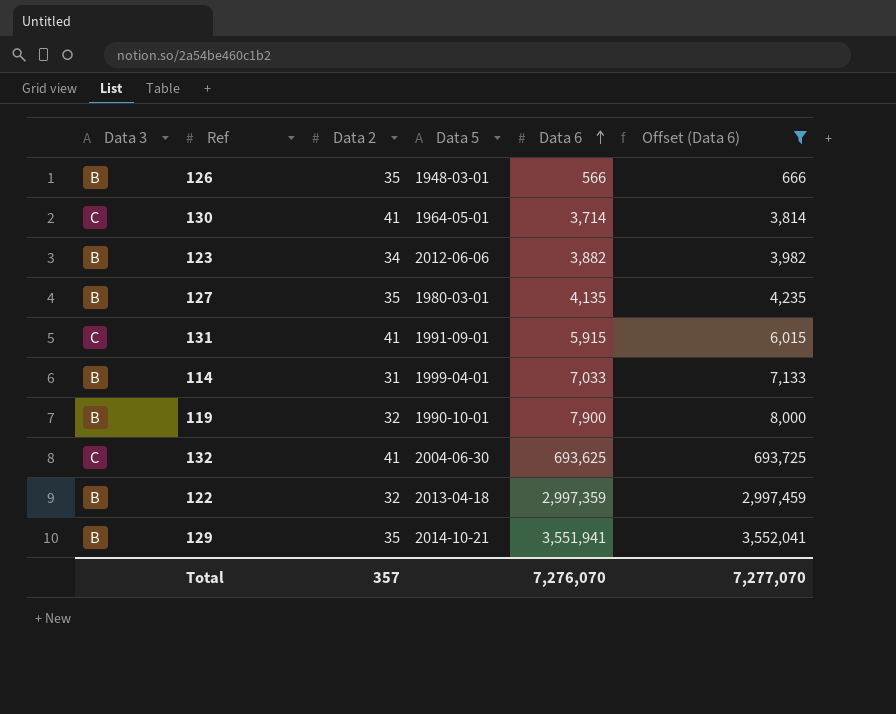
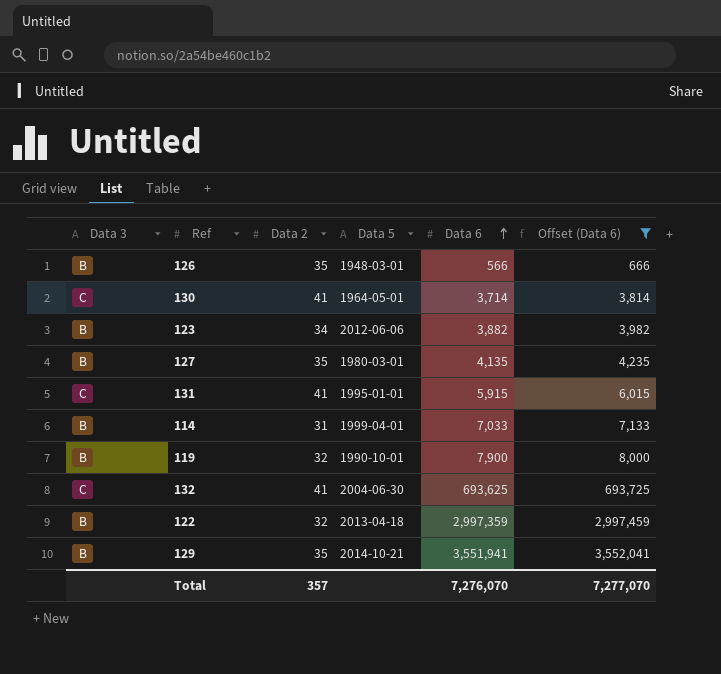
131 | Data 5: 1991-09-01 -> 1995-01-01

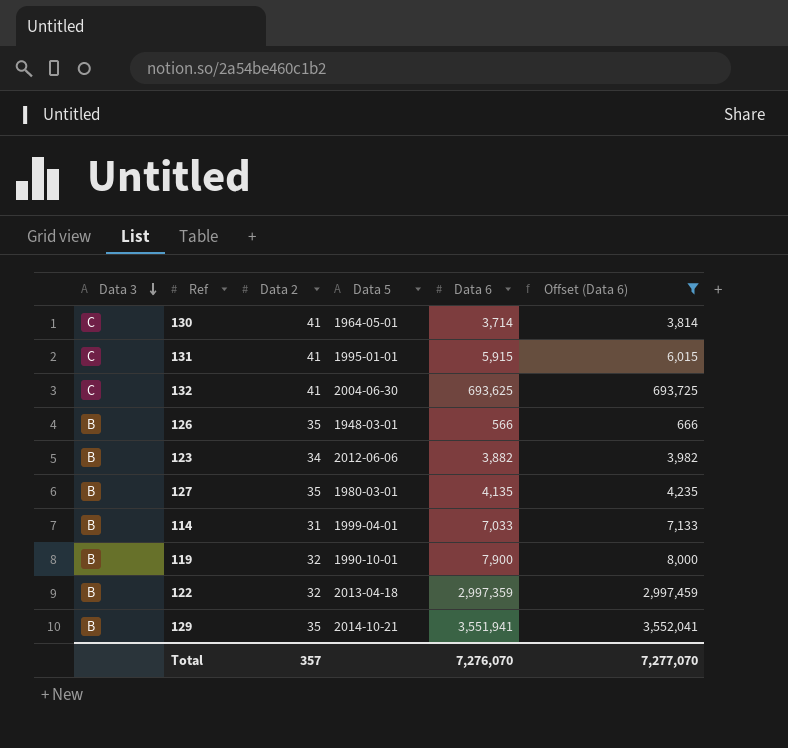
row order: Data 6 ascending -> Data 3 descending

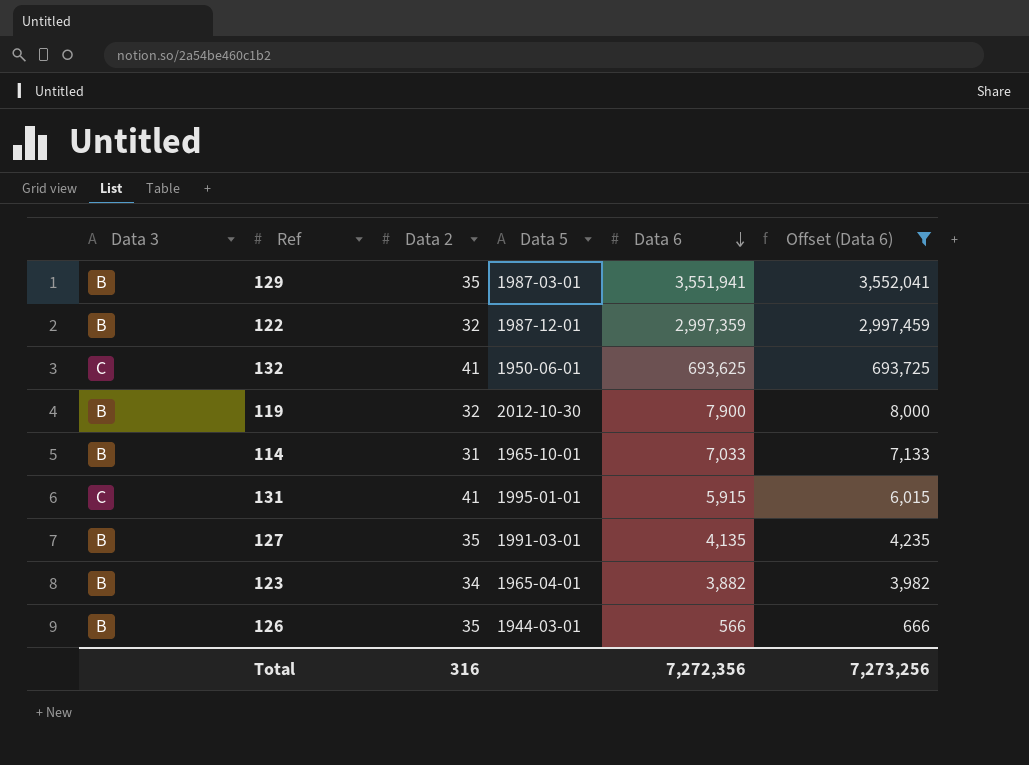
row order: Data 3 descending -> Data 6 descending
row 130: C | 41 | 1964-05-01 | 3,714 | 3,814 -> none
129 | Data 5: 2014-10-21 -> 1987-03-01
122 | Data 5: 2013-04-18 -> 1987-12-01
132 | Data 5: 2004-06-30 -> 1950-06-01
119 | Data 5: 1990-10-01 -> 2012-10-30
114 | Data 5: 1999-04-01 -> 1965-10-01
127 | Data 5: 1980-03-01 -> 1991-03-01
123 | Data 5: 2012-06-06 -> 1965-04-01
126 | Data 5: 1948-03-01 -> 1944-03-01
Total | Data 2: 357 -> 316
Total | Data 6: 7,276,070 -> 7,272,356
Total | Offset (Data 6): 7,277,070 -> 7,273,256

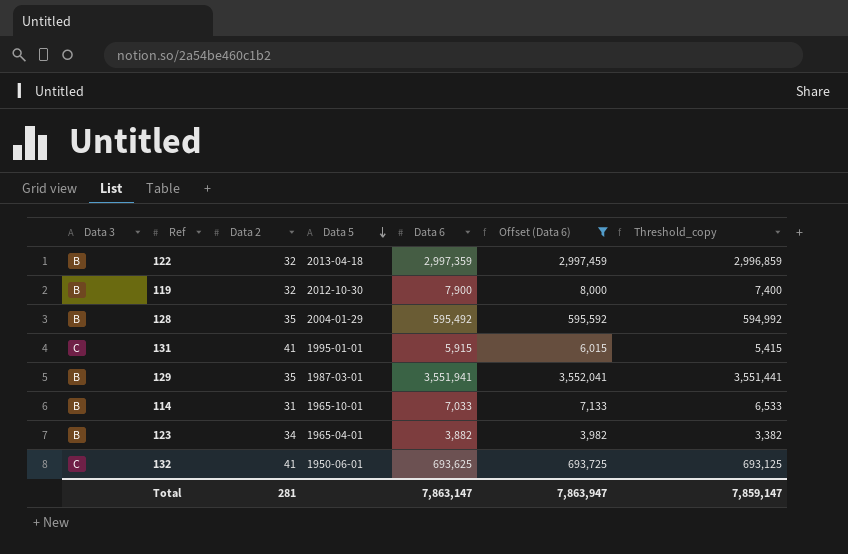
row order: Data 6 descending -> Data 5 descending
column Threshold_copy | formula: none -> [Data 6] - 500
row 127: B | 35 | 1991-03-01 | 4,135 | 4,235 -> none
row 126: B | 35 | 1944-03-01 | 566 | 666 -> none
122 | Data 5: 1987-12-01 -> 2013-04-18
row 128: none -> B | 35 | 2004-01-29 | 595,492 | 595,592 | 594,992
Total | Data 2: 316 -> 281
Total | Data 6: 7,272,356 -> 7,863,147
Total | Offset (Data 6): 7,273,256 -> 7,863,947

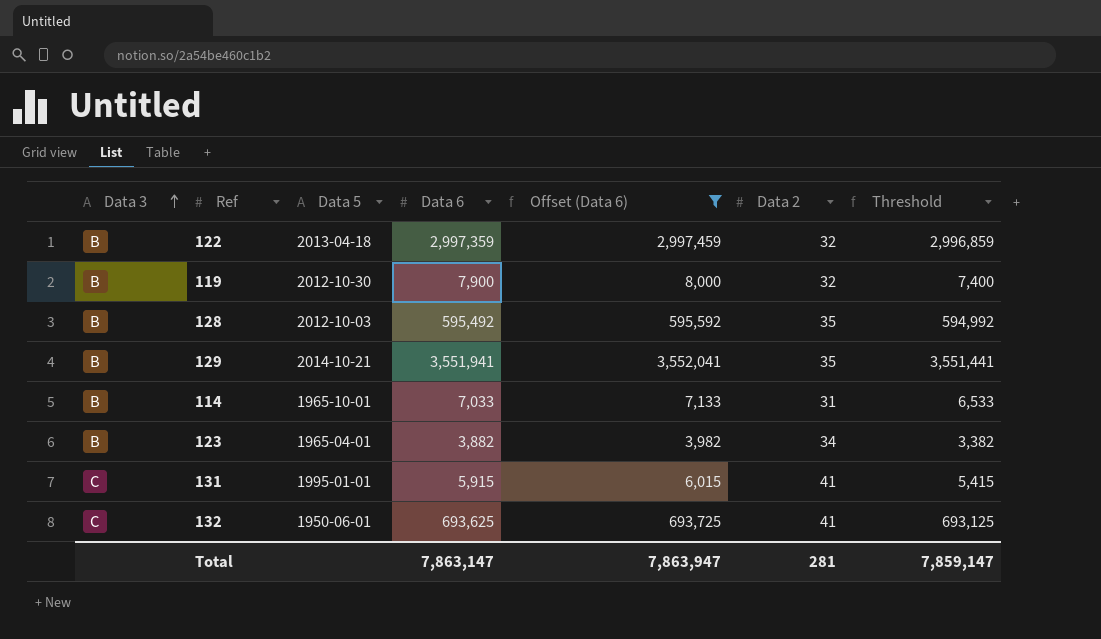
row order: Data 5 descending -> Data 3 ascending
column Data 2 | position: 3 -> 6
column name: Threshold_copy -> Threshold
128 | Data 5: 2004-01-29 -> 2012-10-03
129 | Data 5: 1987-03-01 -> 2014-10-21

